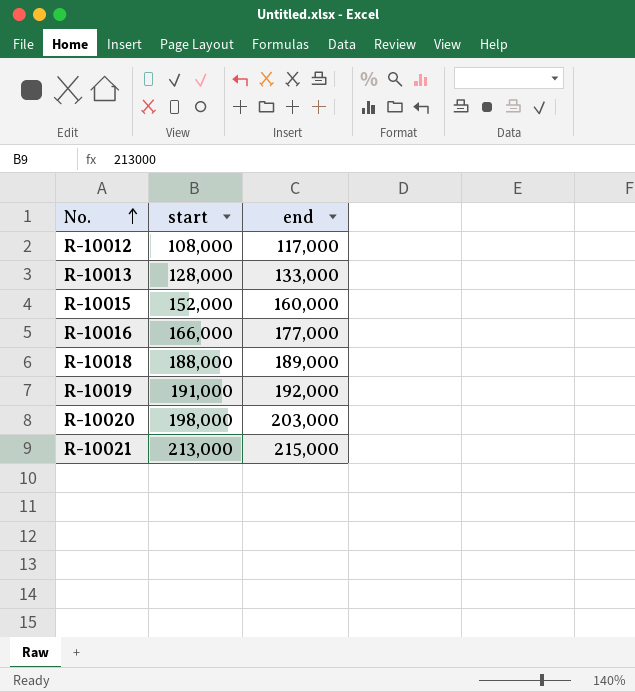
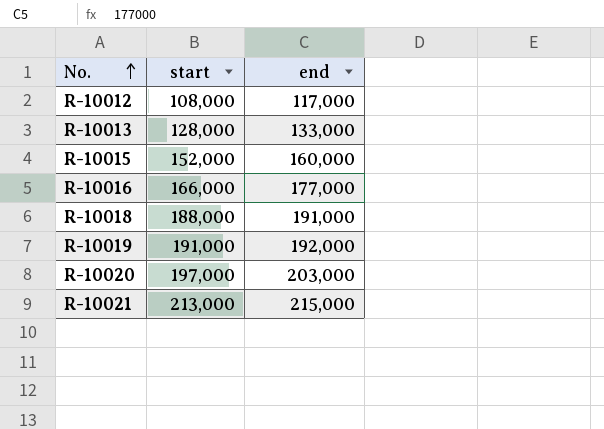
R-10018 | end: 189,000 -> 191,000
R-10020 | start: 198,000 -> 197,000

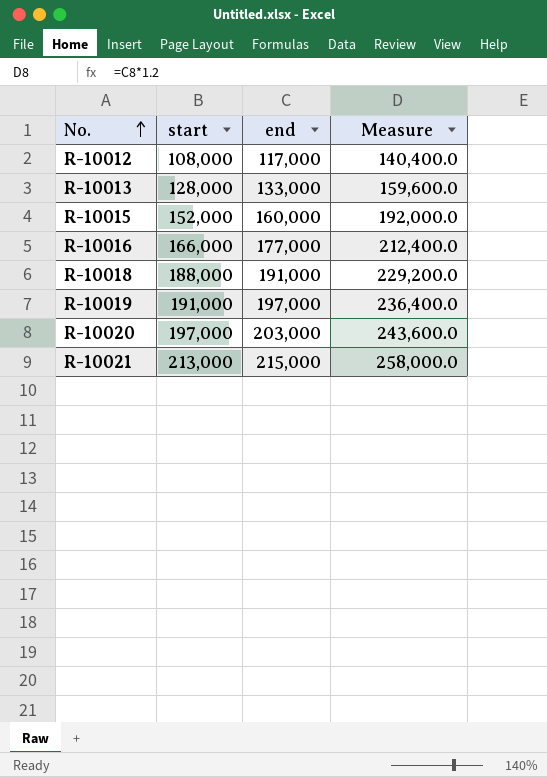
column Measure | formula: none -> [end] * 1.2
R-10019 | end: 192,000 -> 197,000

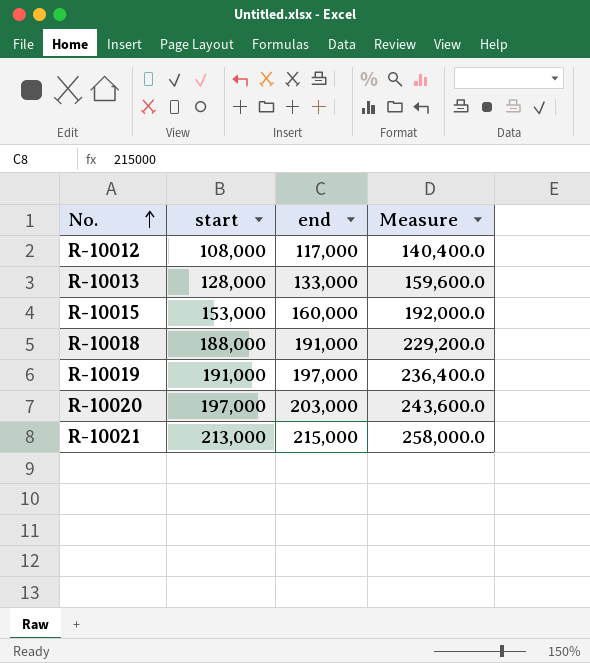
row R-10016: 166,000 | 177,000 | 212,400.0 -> none
R-10015 | start: 152,000 -> 153,000

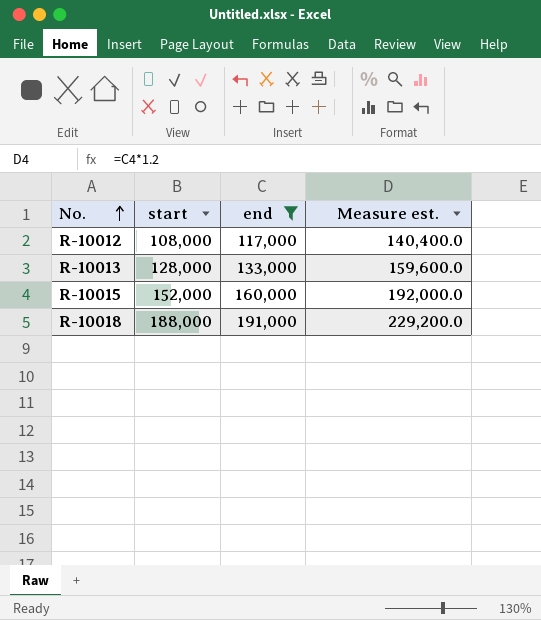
filter: none -> end <= 191,000
column name: Measure -> Measure est.
R-10015 | start: 153,000 -> 152,000

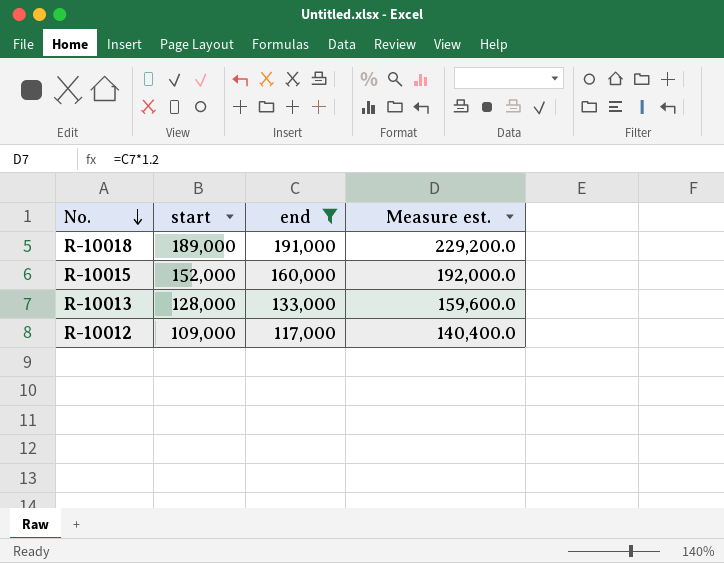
row order: No. ascending -> No. descending
R-10018 | start: 188,000 -> 189,000
R-10012 | start: 108,000 -> 109,000

